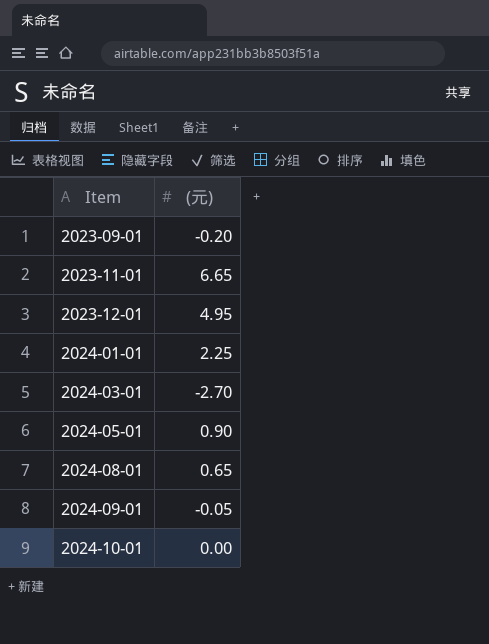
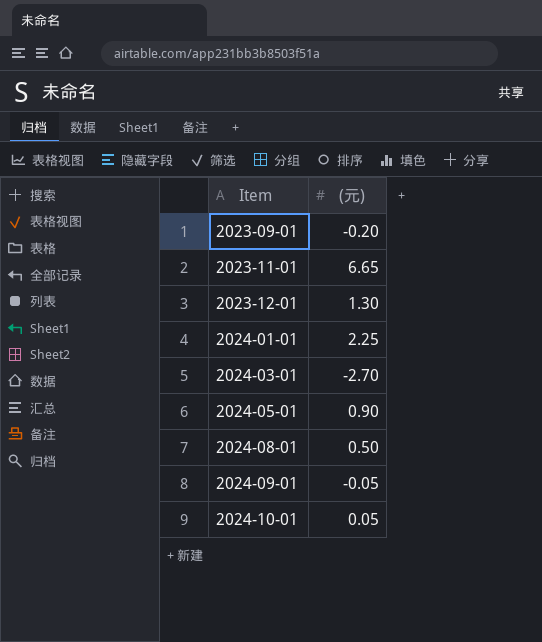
2023-12-01 | (元): 4.95 -> 1.30
2024-08-01 | (元): 0.65 -> 0.50
2024-10-01 | (元): 0.00 -> 0.05

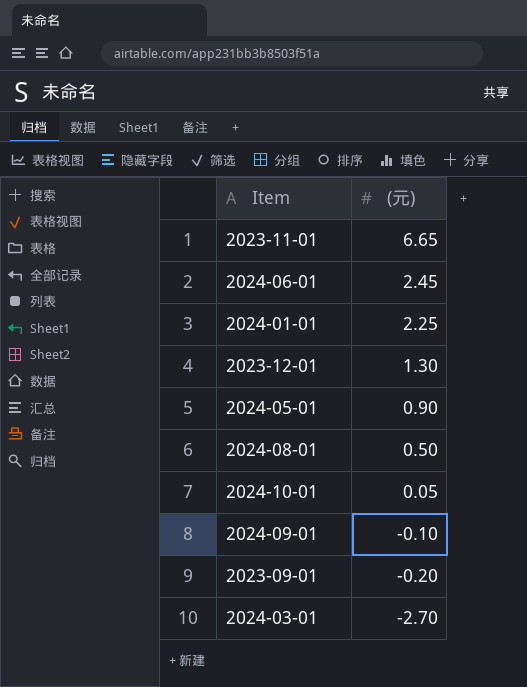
row order: Item ascending -> (元) descending
row 2024-06-01: none -> 2.45
2024-09-01 | (元): -0.05 -> -0.10

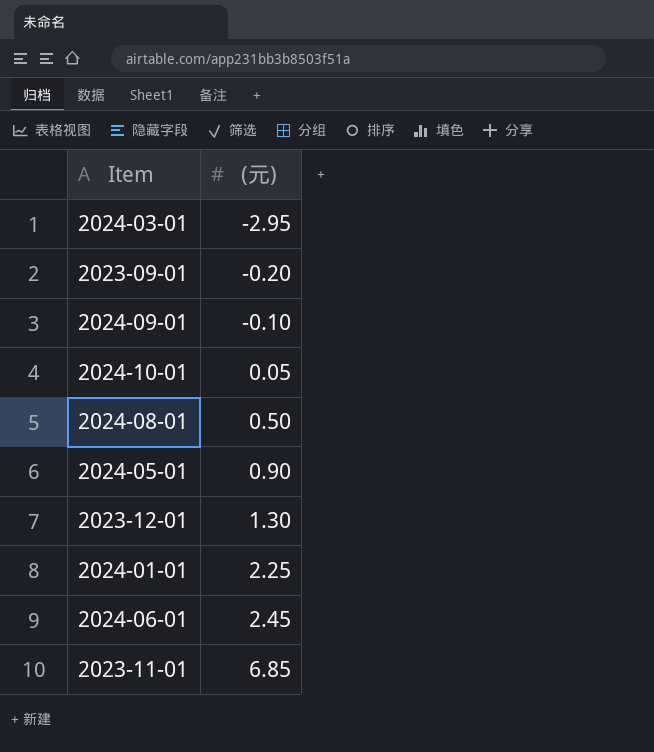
row order: (元) descending -> (元) ascending
2024-03-01 | (元): -2.70 -> -2.95
2023-11-01 | (元): 6.65 -> 6.85

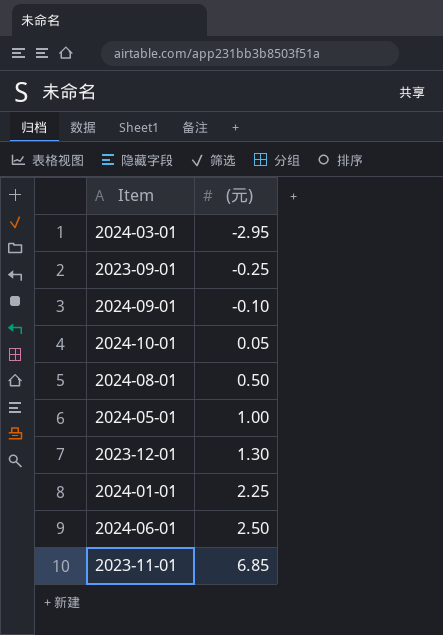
2023-09-01 | (元): -0.20 -> -0.25
2024-05-01 | (元): 0.90 -> 1.00
2024-06-01 | (元): 2.45 -> 2.50

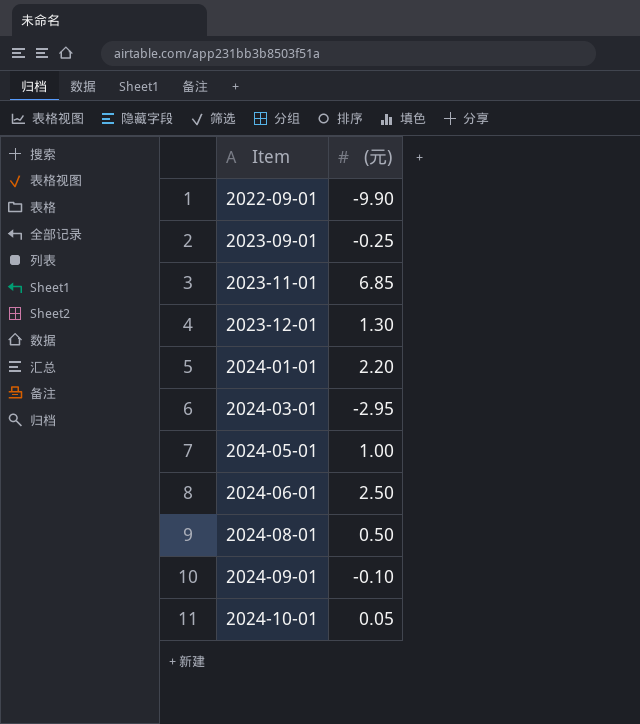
row order: (元) ascending -> Item ascending
row 2022-09-01: none -> -9.90
2024-01-01 | (元): 2.25 -> 2.20

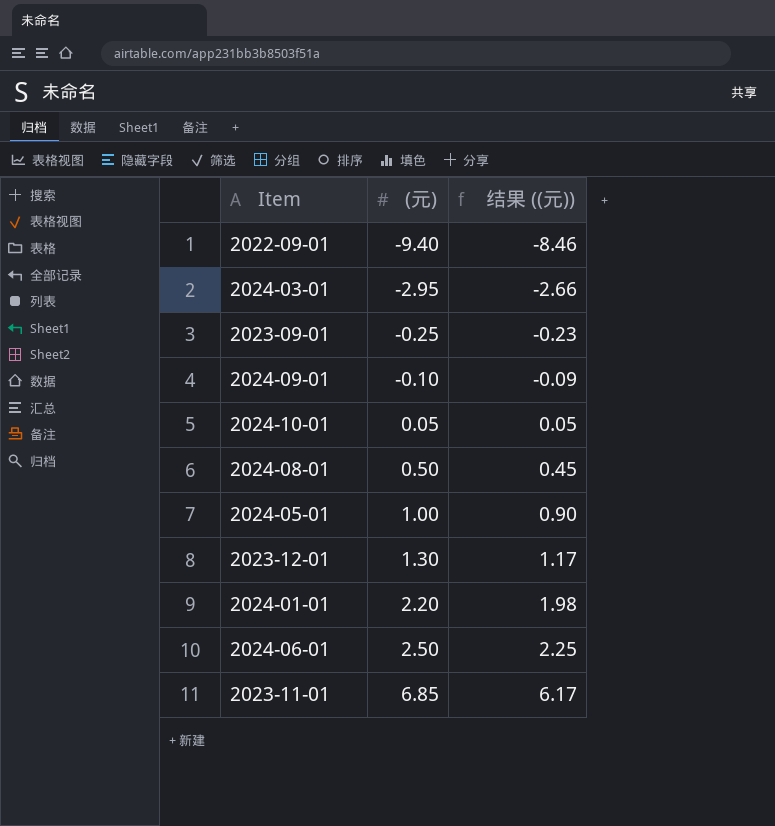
row order: Item ascending -> (元) ascending
column 结果 ((元)) | formula: none -> [(元)] * 0.9
2022-09-01 | (元): -9.90 -> -9.40

